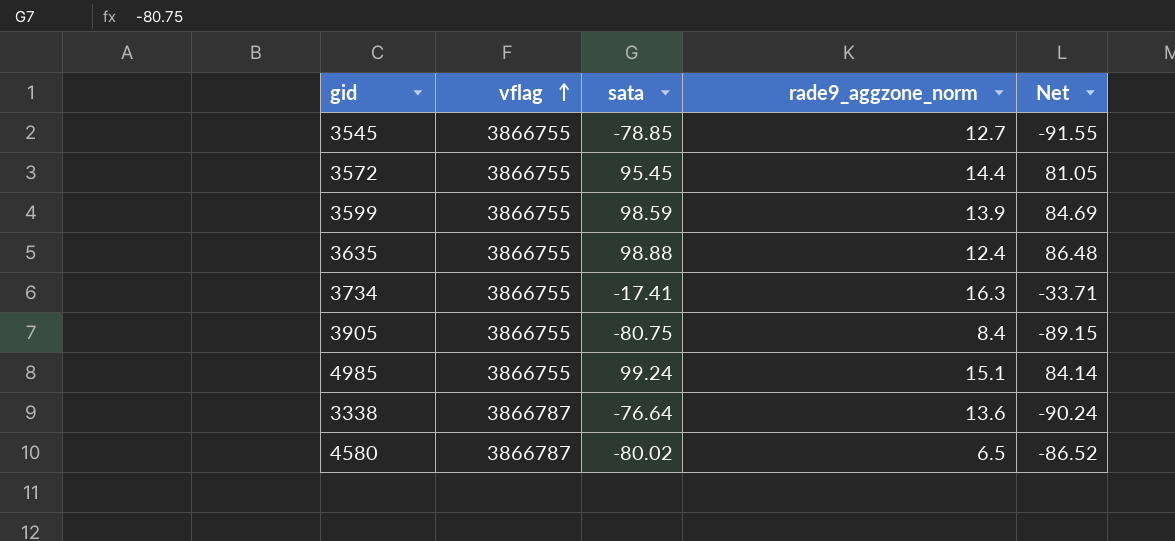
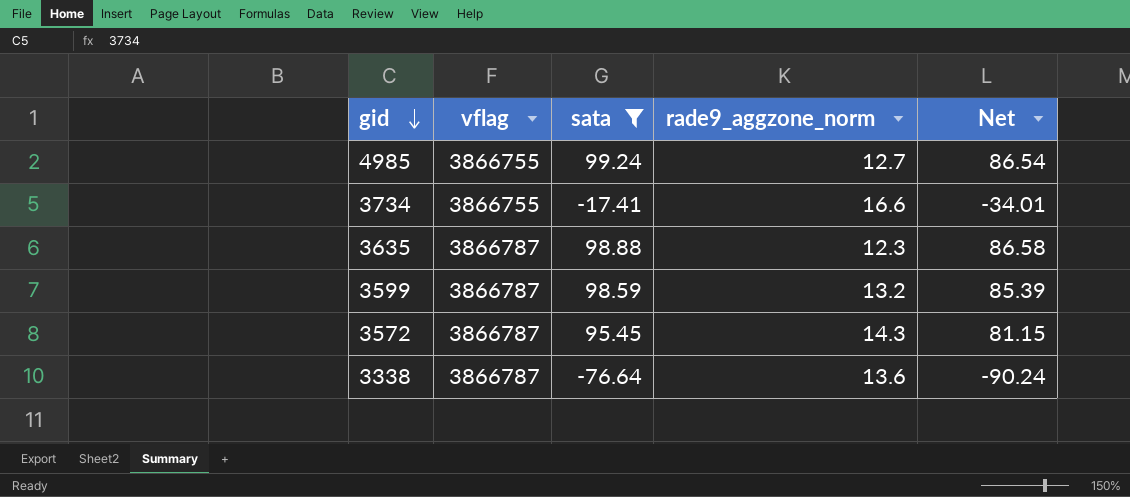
filter: none -> sata >= -76.64
row order: vflag ascending -> gid descending
4985 | rade9_aggzone_norm: 15.1 -> 12.7
4985 | Net: 84.14 -> 86.54
3734 | rade9_aggzone_norm: 16.3 -> 16.6
3734 | Net: -33.71 -> -34.01
3635 | vflag: 3866755 -> 3866787
3635 | rade9_aggzone_norm: 12.4 -> 12.3
3635 | Net: 86.48 -> 86.58
3599 | vflag: 3866755 -> 3866787
3599 | rade9_aggzone_norm: 13.9 -> 13.2
3599 | Net: 84.69 -> 85.39
3572 | vflag: 3866755 -> 3866787
3572 | rade9_aggzone_norm: 14.4 -> 14.3
3572 | Net: 81.05 -> 81.15

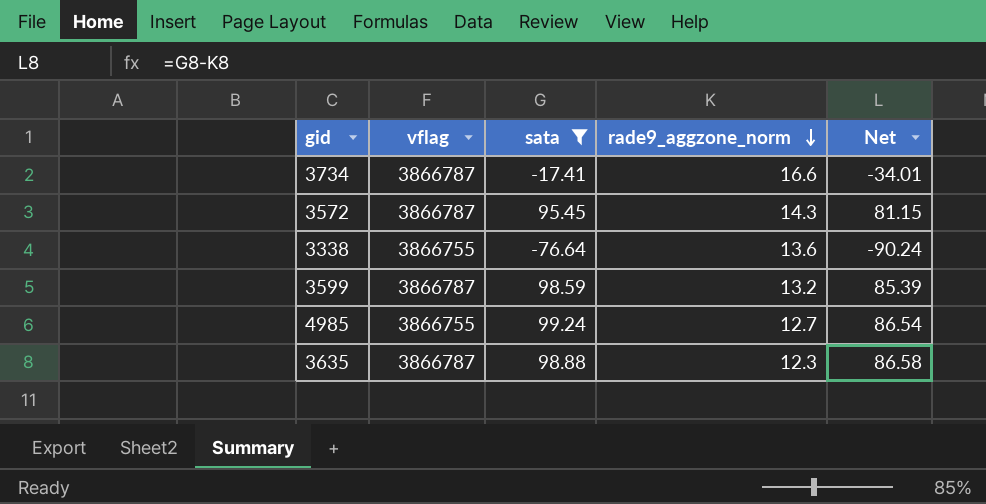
row order: gid descending -> rade9_aggzone_norm descending
3734 | vflag: 3866755 -> 3866787
3338 | vflag: 3866787 -> 3866755

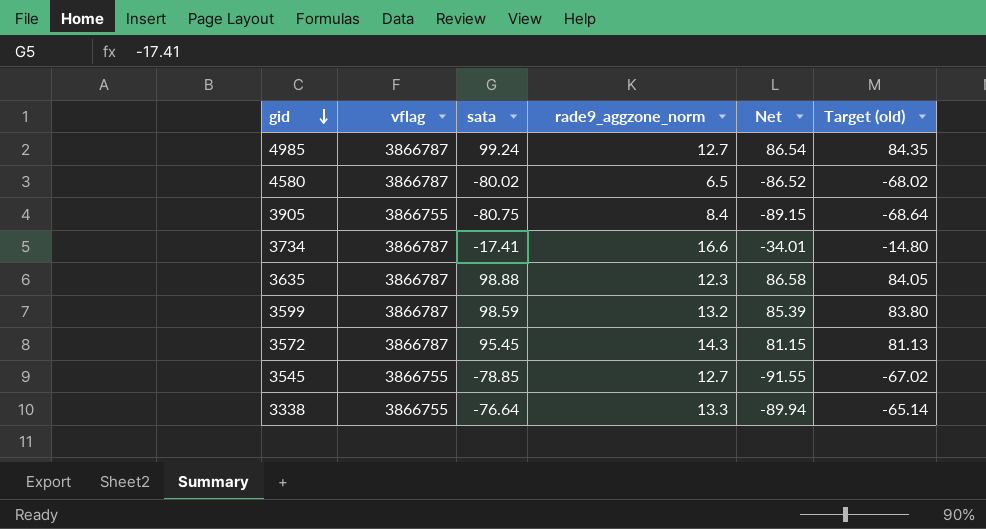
filter: sata >= -76.64 -> none
row order: rade9_aggzone_norm descending -> gid descending
column Target (old) | formula: none -> [sata] * 0.85
4985 | vflag: 3866755 -> 3866787
3338 | rade9_aggzone_norm: 13.6 -> 13.3
3338 | Net: -90.24 -> -89.94

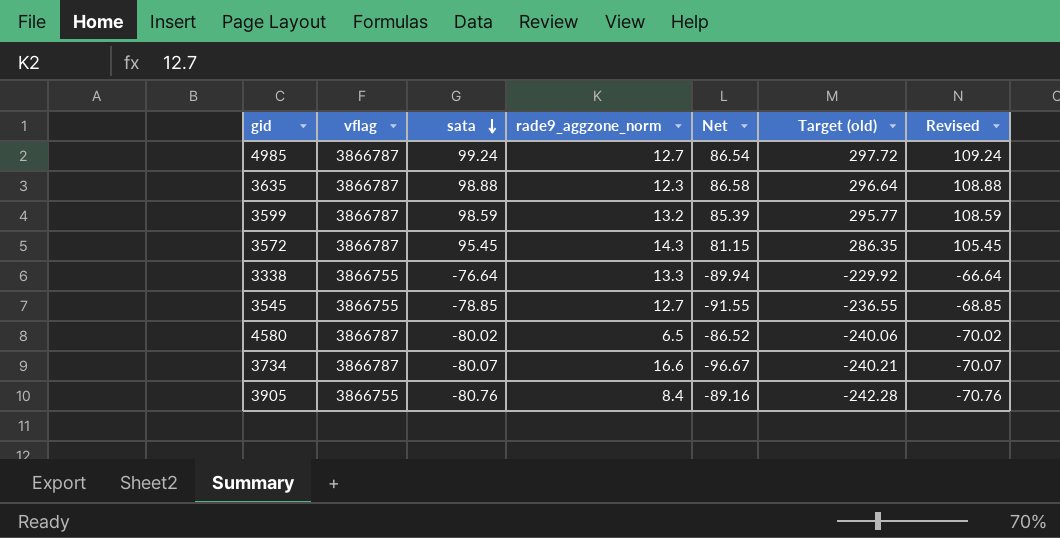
row order: gid descending -> sata descending
column Target (old) | formula: [sata] * 0.85 -> [sata] * 3
column Revised | formula: none -> [sata] + 10
3734 | sata: -17.41 -> -80.07
3734 | Net: -34.01 -> -96.67
3905 | sata: -80.75 -> -80.76
3905 | Net: -89.15 -> -89.16

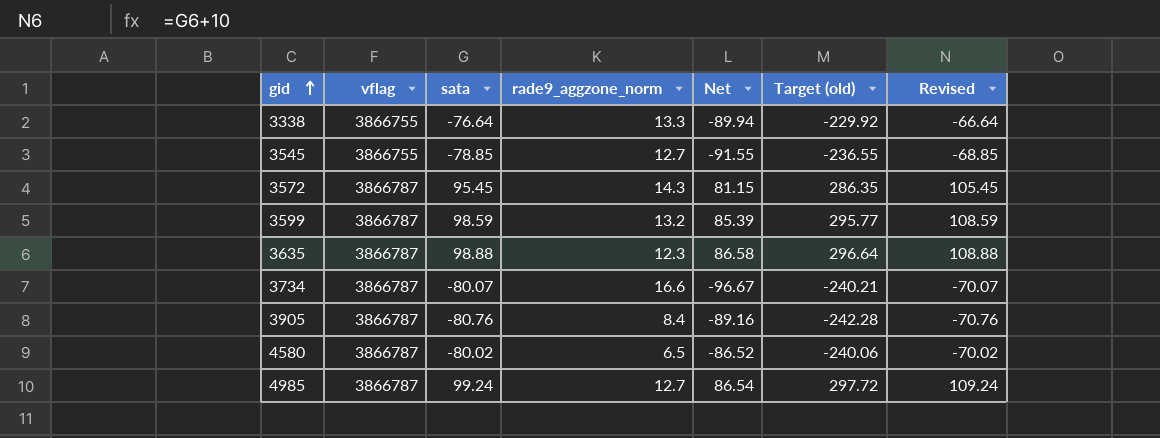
row order: sata descending -> gid ascending
3905 | vflag: 3866755 -> 3866787

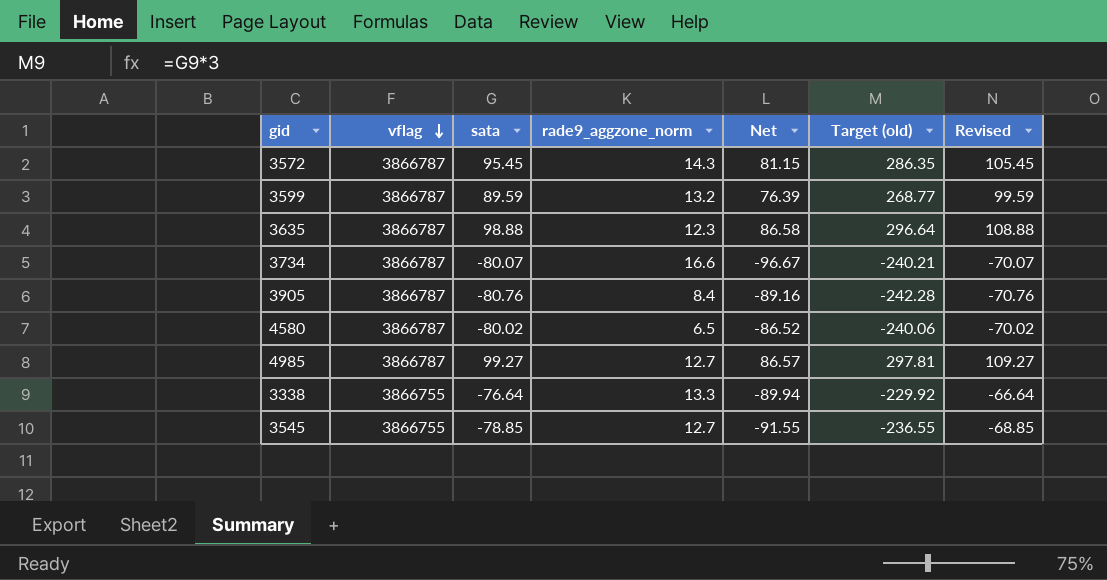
row order: gid ascending -> vflag descending
3599 | sata: 98.59 -> 89.59
3599 | Net: 85.39 -> 76.39
3599 | Target (old): 295.77 -> 268.77
3599 | Revised: 108.59 -> 99.59
4985 | sata: 99.24 -> 99.27
4985 | Net: 86.54 -> 86.57
4985 | Target (old): 297.72 -> 297.81
4985 | Revised: 109.24 -> 109.27

